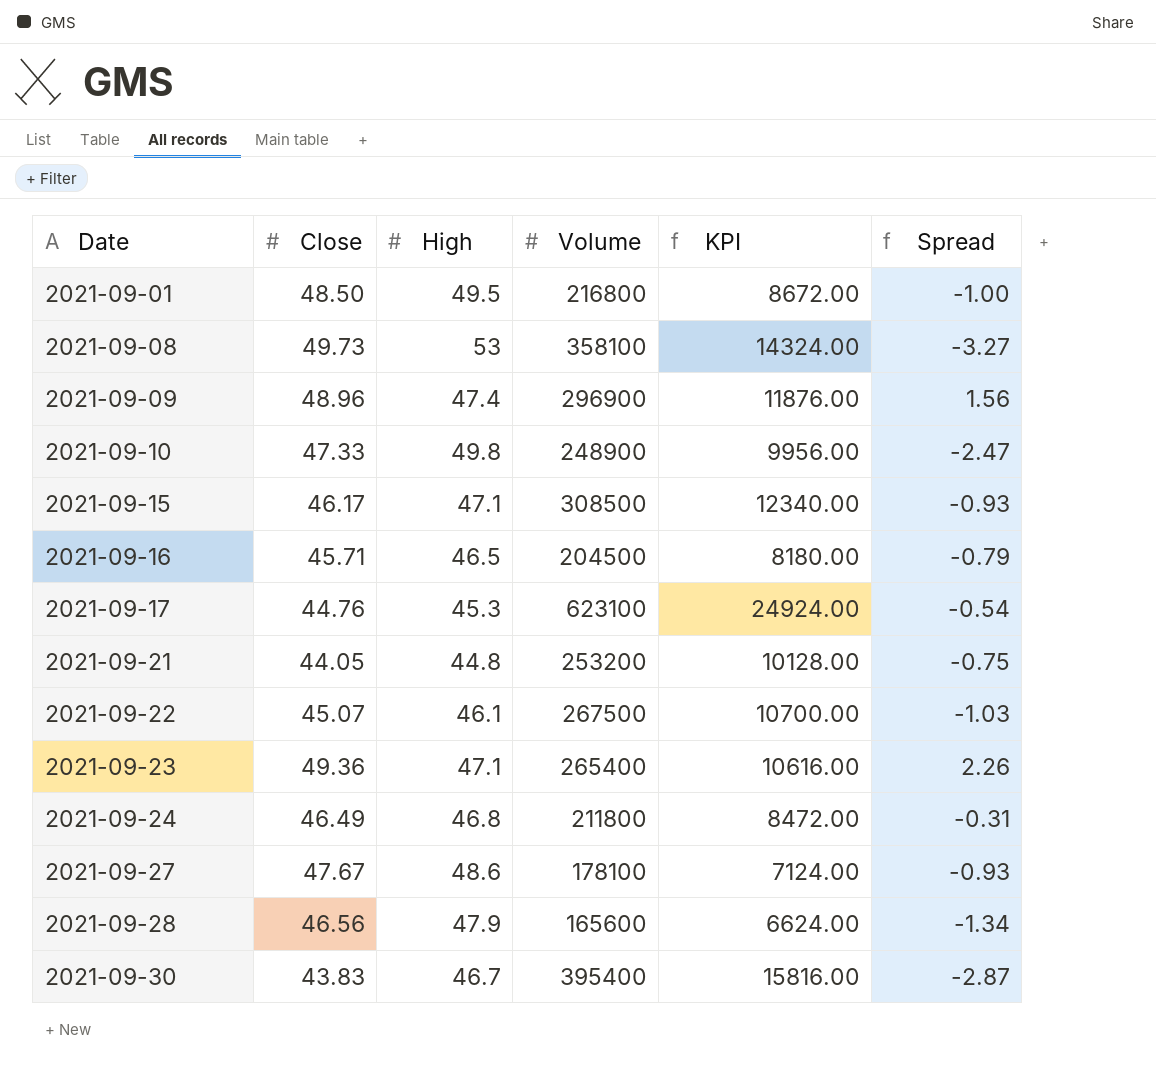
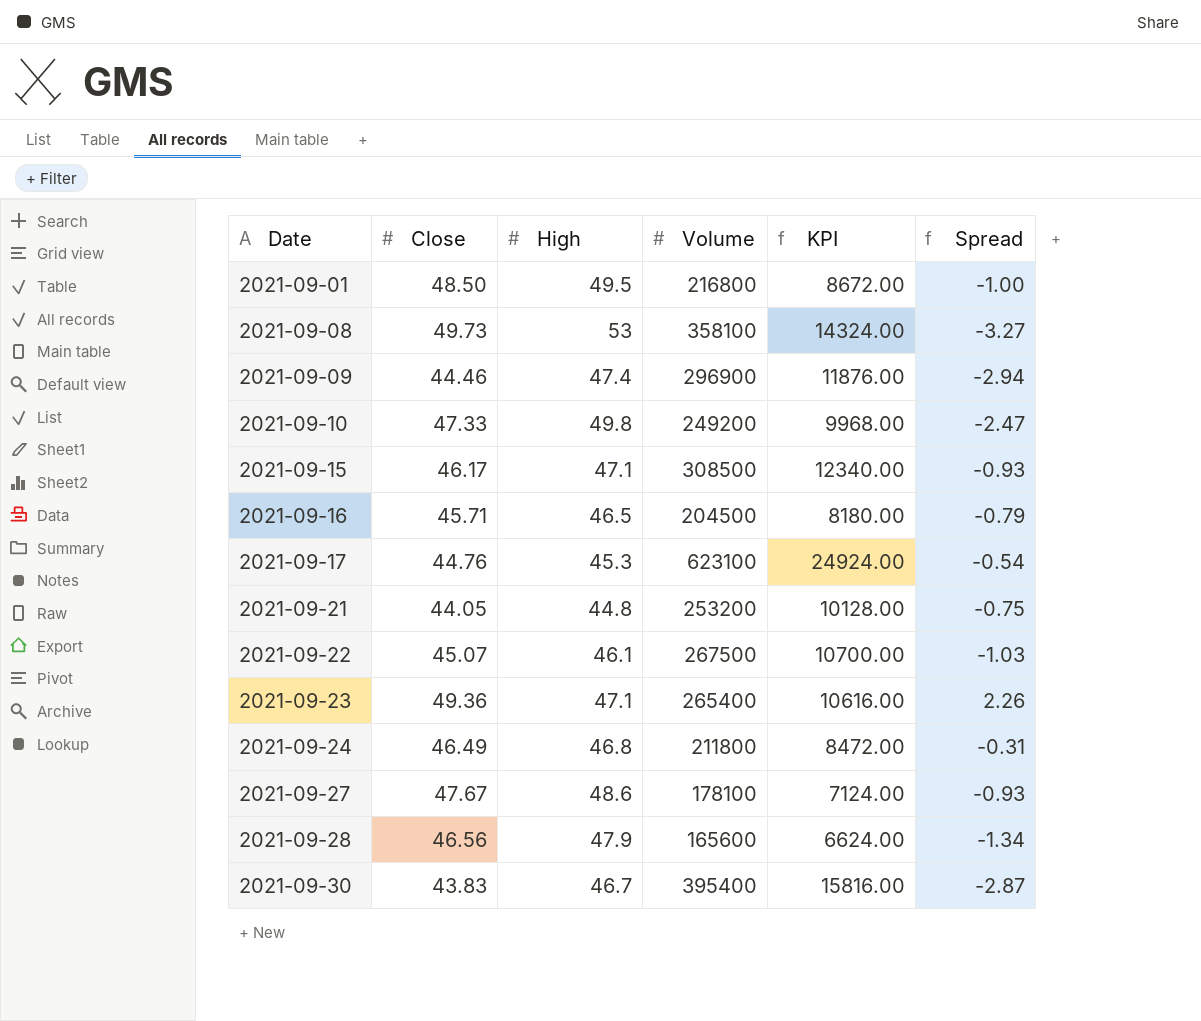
2021-09-09 | Close: 48.96 -> 44.46
2021-09-09 | Spread: 1.56 -> -2.94
2021-09-10 | Volume: 248900 -> 249200
2021-09-10 | KPI: 9956.00 -> 9968.00

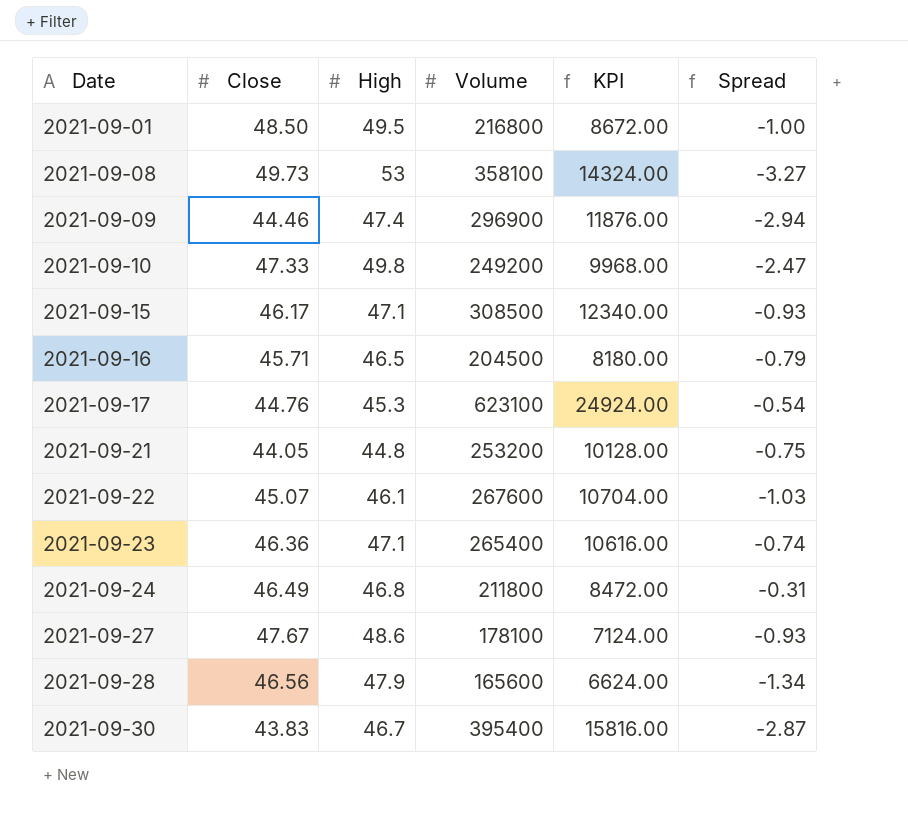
2021-09-22 | Volume: 267500 -> 267600
2021-09-22 | KPI: 10700.00 -> 10704.00
2021-09-23 | Close: 49.36 -> 46.36
2021-09-23 | Spread: 2.26 -> -0.74

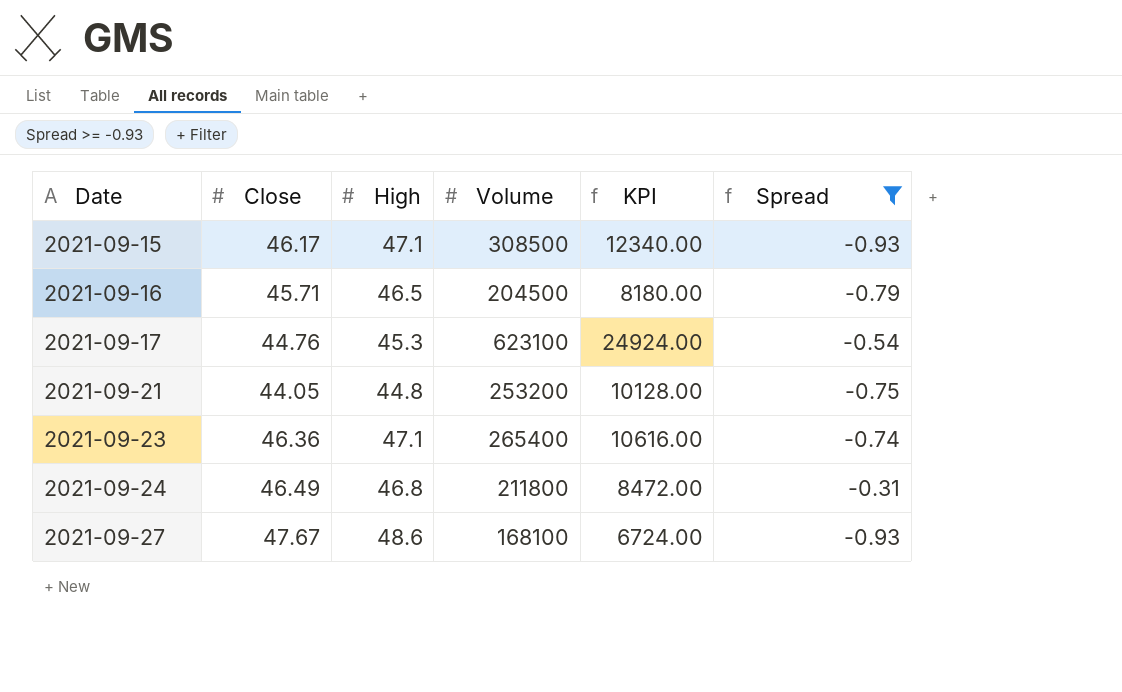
filter: none -> Spread >= -0.93
2021-09-27 | Volume: 178100 -> 168100
2021-09-27 | KPI: 7124.00 -> 6724.00

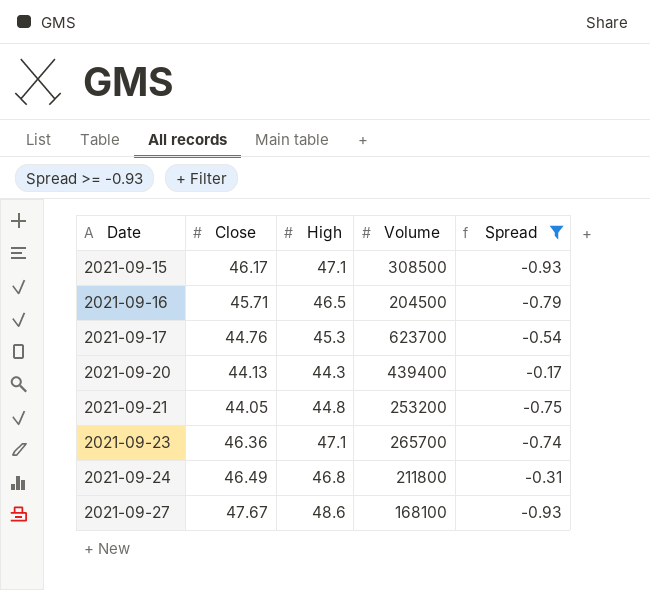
column KPI | formula: [Volume] * 0.04 -> none
2021-09-17 | Volume: 623100 -> 623700
row 2021-09-20: none -> 44.13 | 44.3 | 439400 | -0.17
2021-09-23 | Volume: 265400 -> 265700

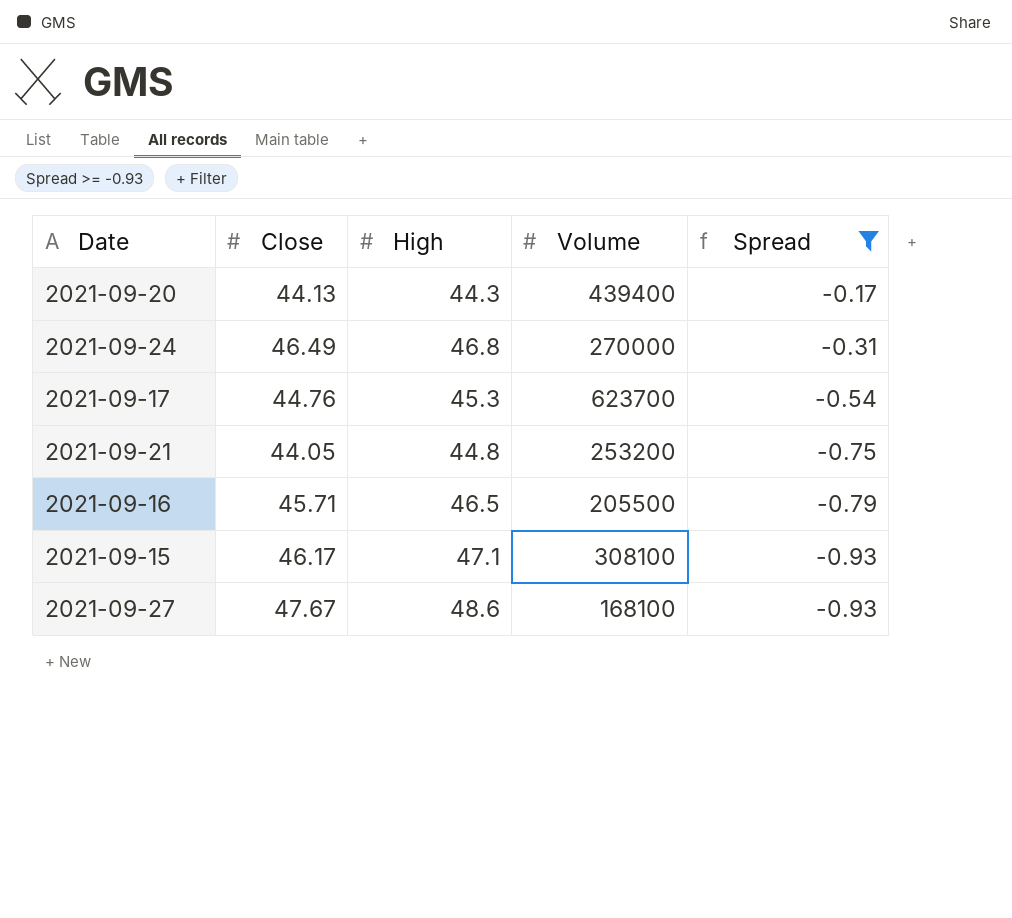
row order: Date ascending -> Spread descending
row 2021-09-23: 46.36 | 47.1 | 265700 | -0.74 -> none
2021-09-24 | Volume: 211800 -> 270000
2021-09-16 | Volume: 204500 -> 205500
2021-09-15 | Volume: 308500 -> 308100

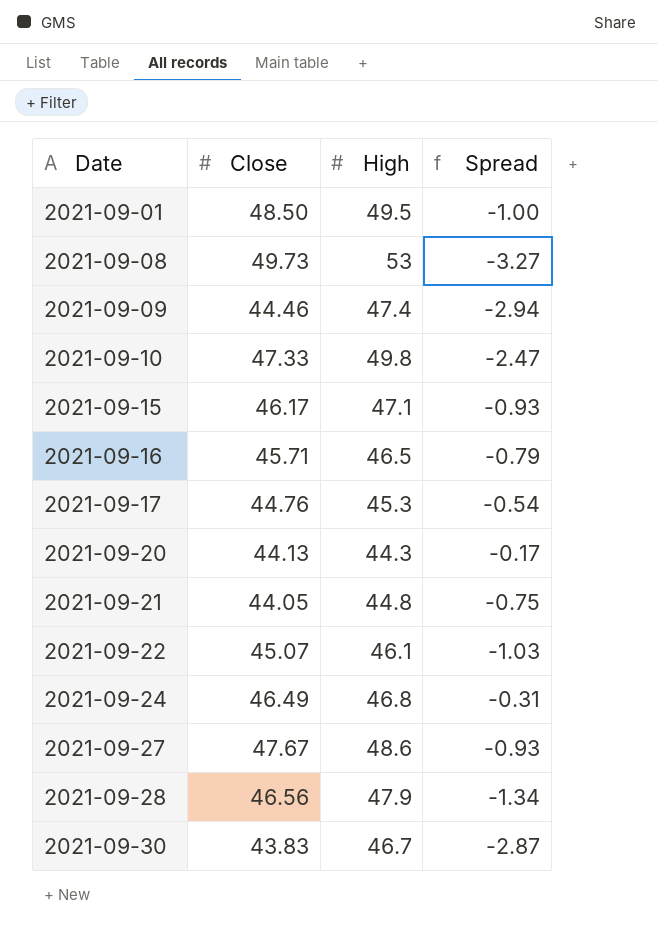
filter: Spread >= -0.93 -> none
row order: Spread descending -> Date ascending
column Volume | position: 4 -> none

